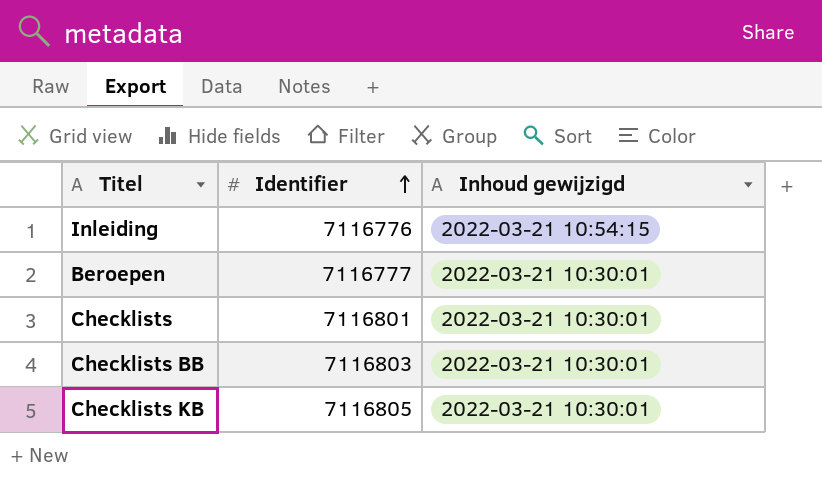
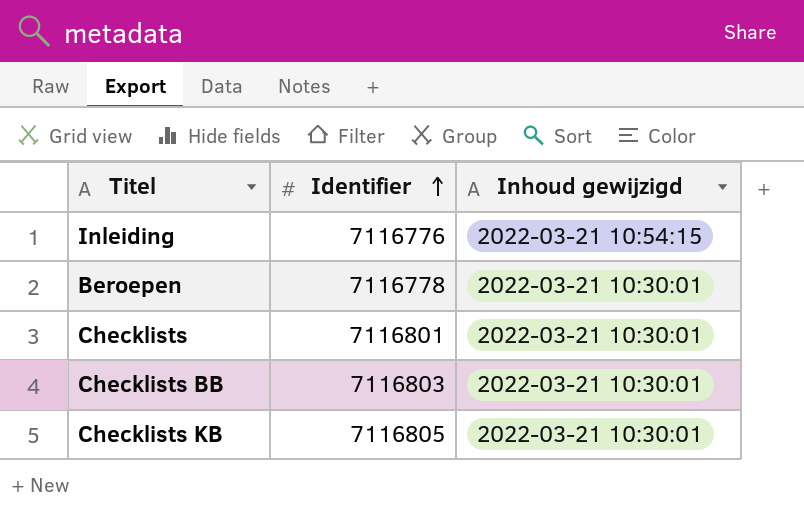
Beroepen | Identifier: 7116777 -> 7116778

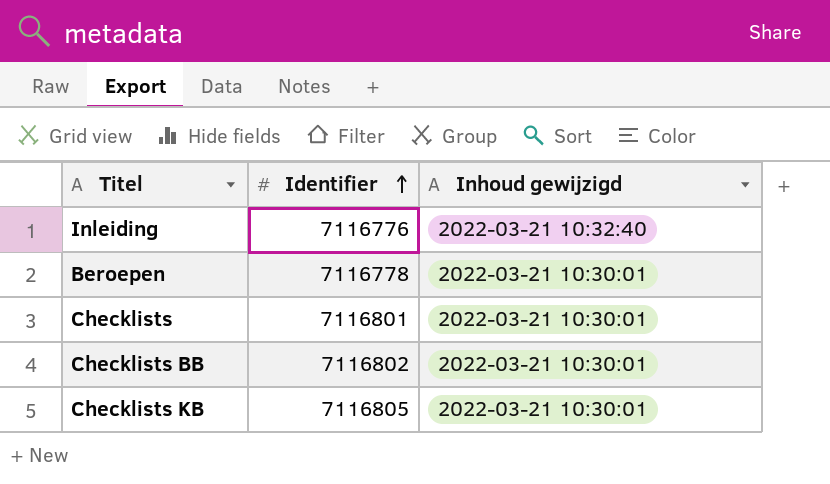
Inleiding | Inhoud gewijzigd: 2022-03-21 10:54:15 -> 2022-03-21 10:32:40
Checklists BB | Identifier: 7116803 -> 7116802

